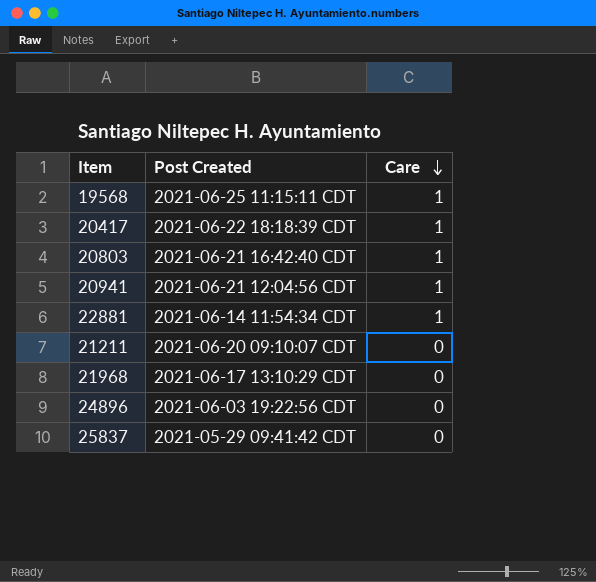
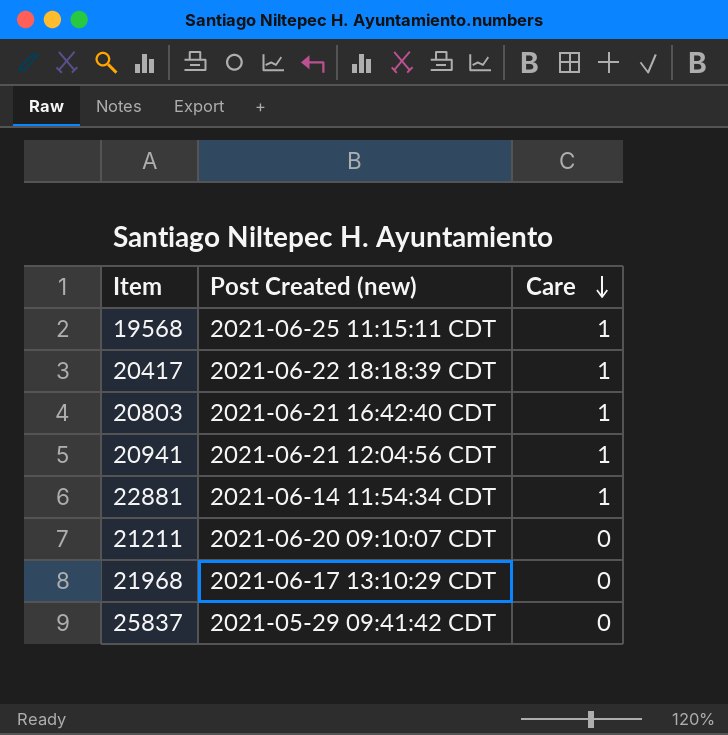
column name: Post Created -> Post Created (new)
row 24896: 2021-06-03 19:22:56 CDT | 0 -> none

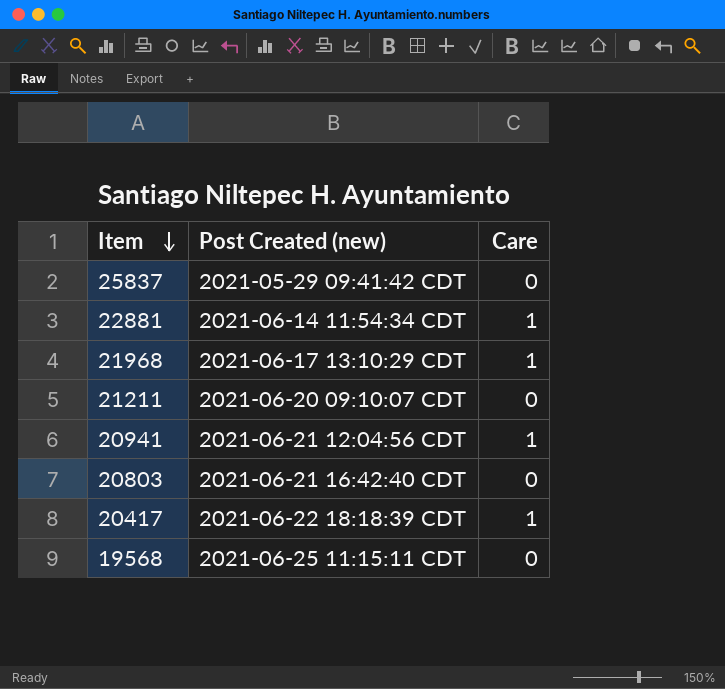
row order: Care descending -> Item descending
21968 | Care: 0 -> 1
20803 | Care: 1 -> 0
19568 | Care: 1 -> 0

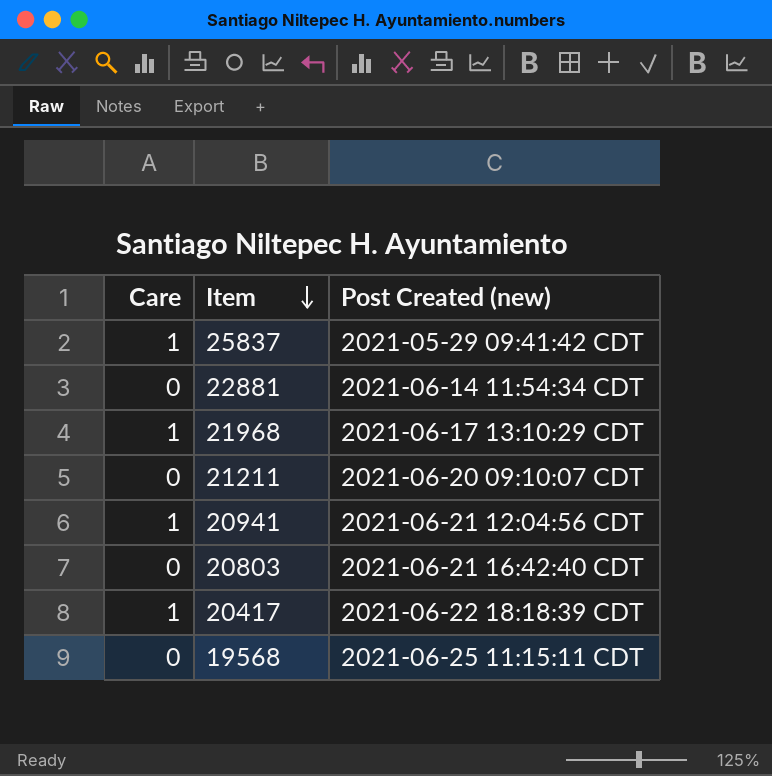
column Care | position: 3 -> 1
25837 | Care: 0 -> 1
22881 | Care: 1 -> 0

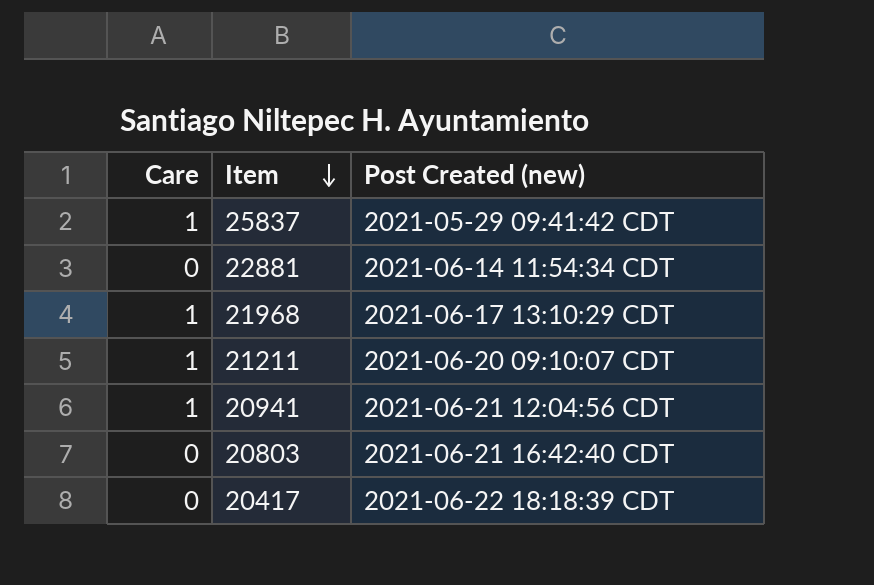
row 19568: 0 | 2021-06-25 11:15:11 CDT -> none
21211 | Care: 0 -> 1
20417 | Care: 1 -> 0

